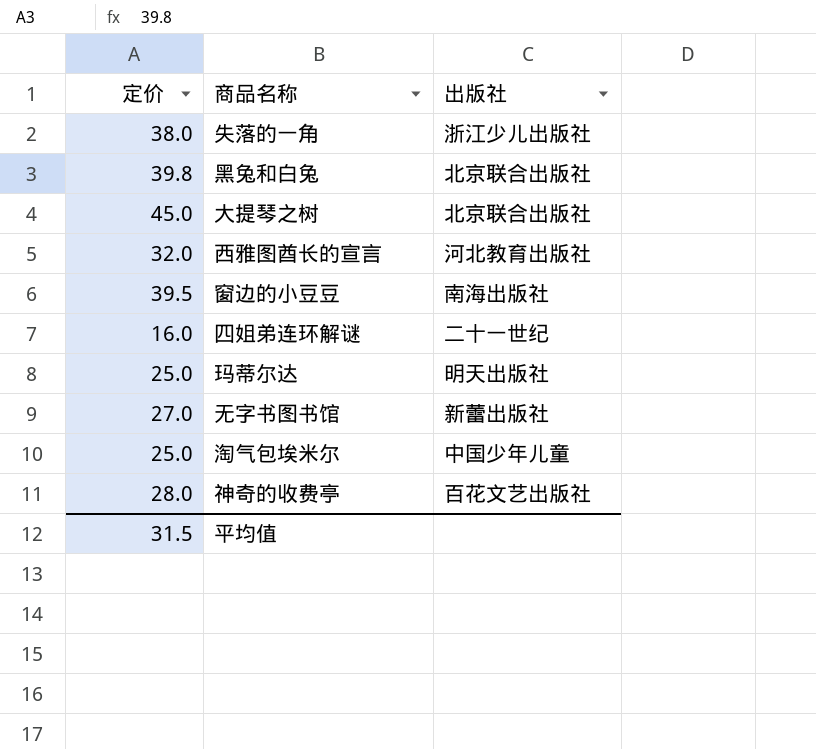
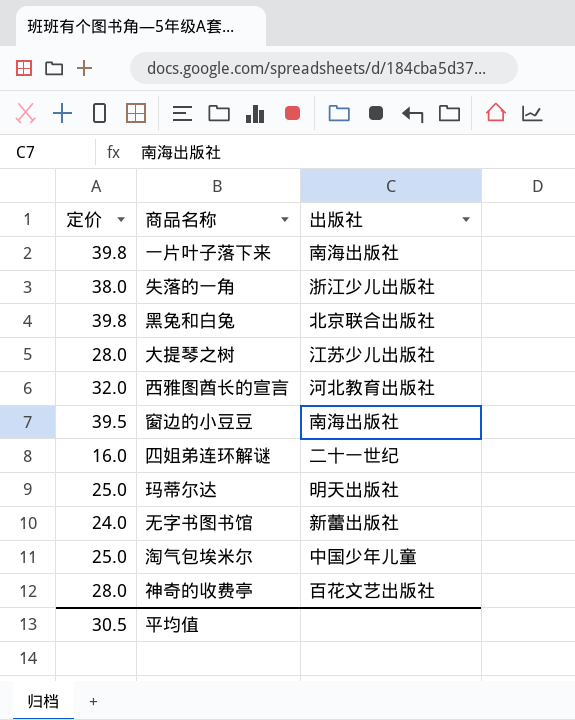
row 一片叶子落下来: none -> 39.8 | 南海出版社
大提琴之树 | 定价: 45.0 -> 28.0
大提琴之树 | 出版社: 北京联合出版社 -> 江苏少儿出版社
无字书图书馆 | 定价: 27.0 -> 24.0
平均值 | 定价: 31.5 -> 30.5

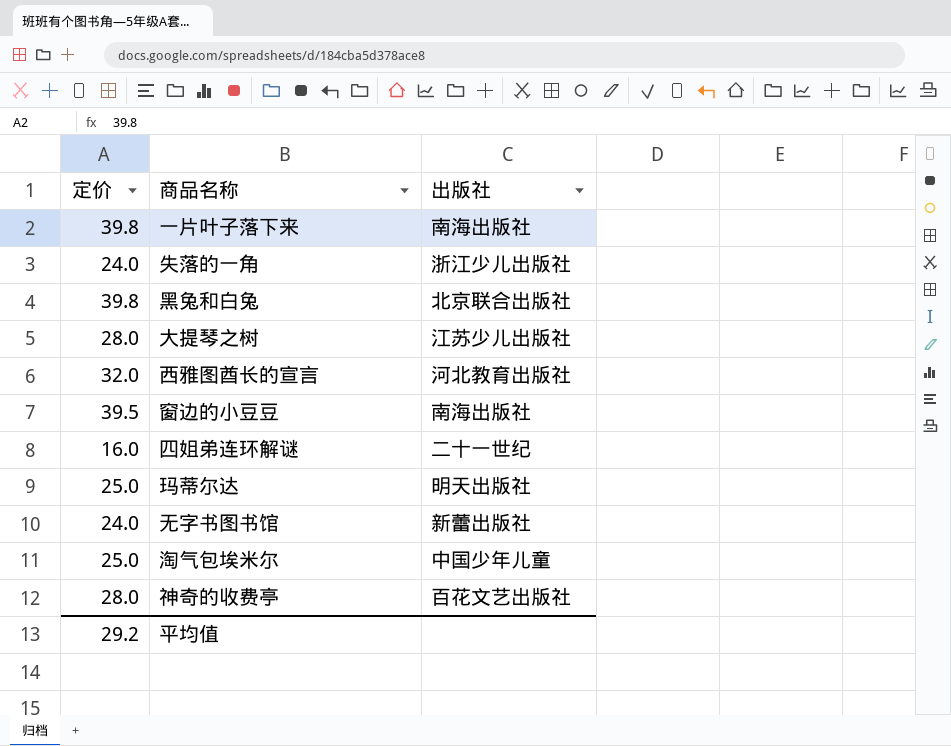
失落的一角 | 定价: 38.0 -> 24.0
平均值 | 定价: 30.5 -> 29.2

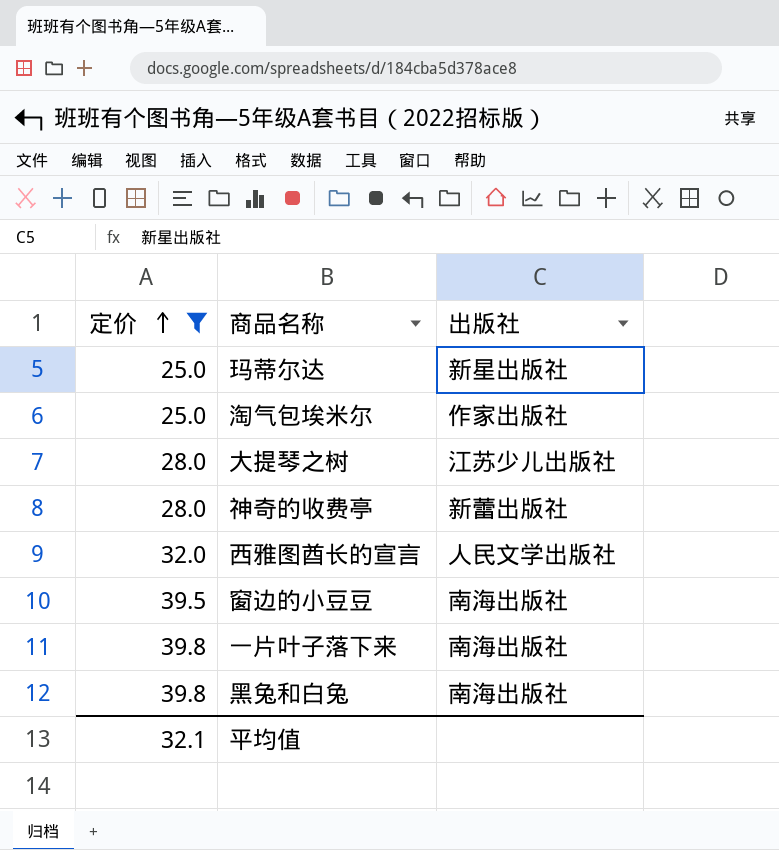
filter: none -> 定价 >= 25.0
row order: none -> 定价 ascending
玛蒂尔达 | 出版社: 明天出版社 -> 新星出版社
淘气包埃米尔 | 出版社: 中国少年儿童 -> 作家出版社
神奇的收费亭 | 出版社: 百花文艺出版社 -> 新蕾出版社
西雅图酋长的宣言 | 出版社: 河北教育出版社 -> 人民文学出版社
黑兔和白兔 | 出版社: 北京联合出版社 -> 南海出版社
平均值 | 定价: 29.2 -> 32.1

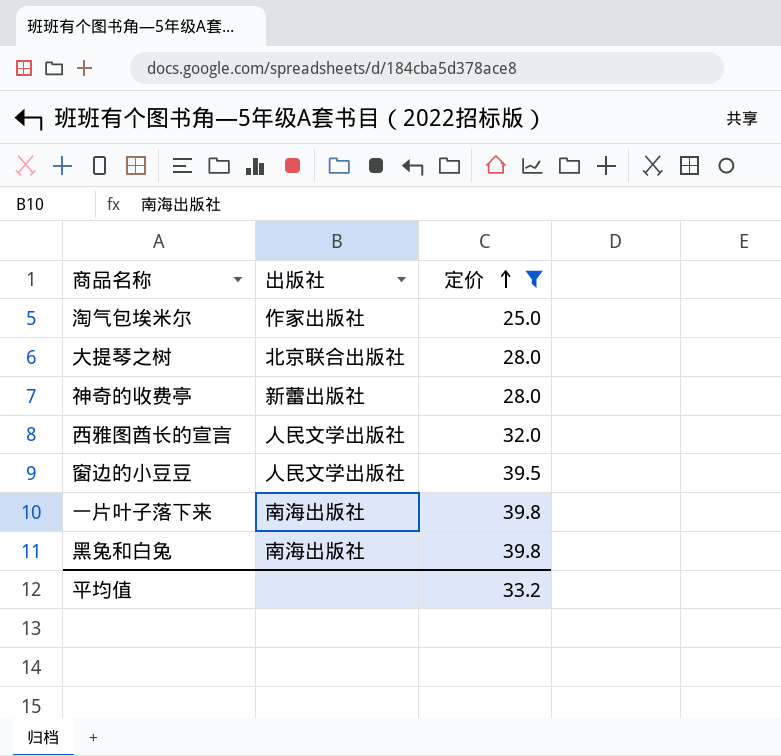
column 定价 | position: 1 -> 3
row 玛蒂尔达: 25.0 | 新星出版社 -> none
大提琴之树 | 出版社: 江苏少儿出版社 -> 北京联合出版社
窗边的小豆豆 | 出版社: 南海出版社 -> 人民文学出版社
平均值 | 定价: 32.1 -> 33.2

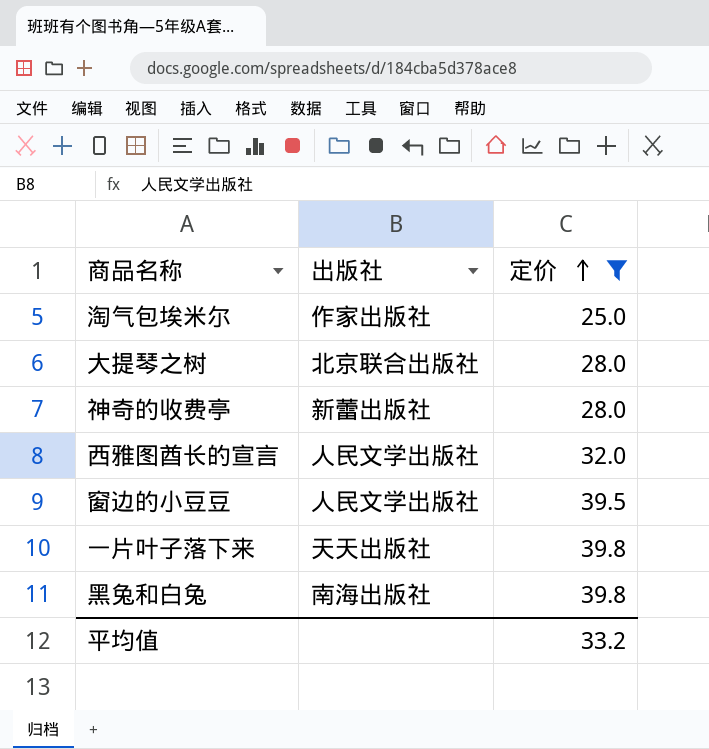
一片叶子落下来 | 出版社: 南海出版社 -> 天天出版社

